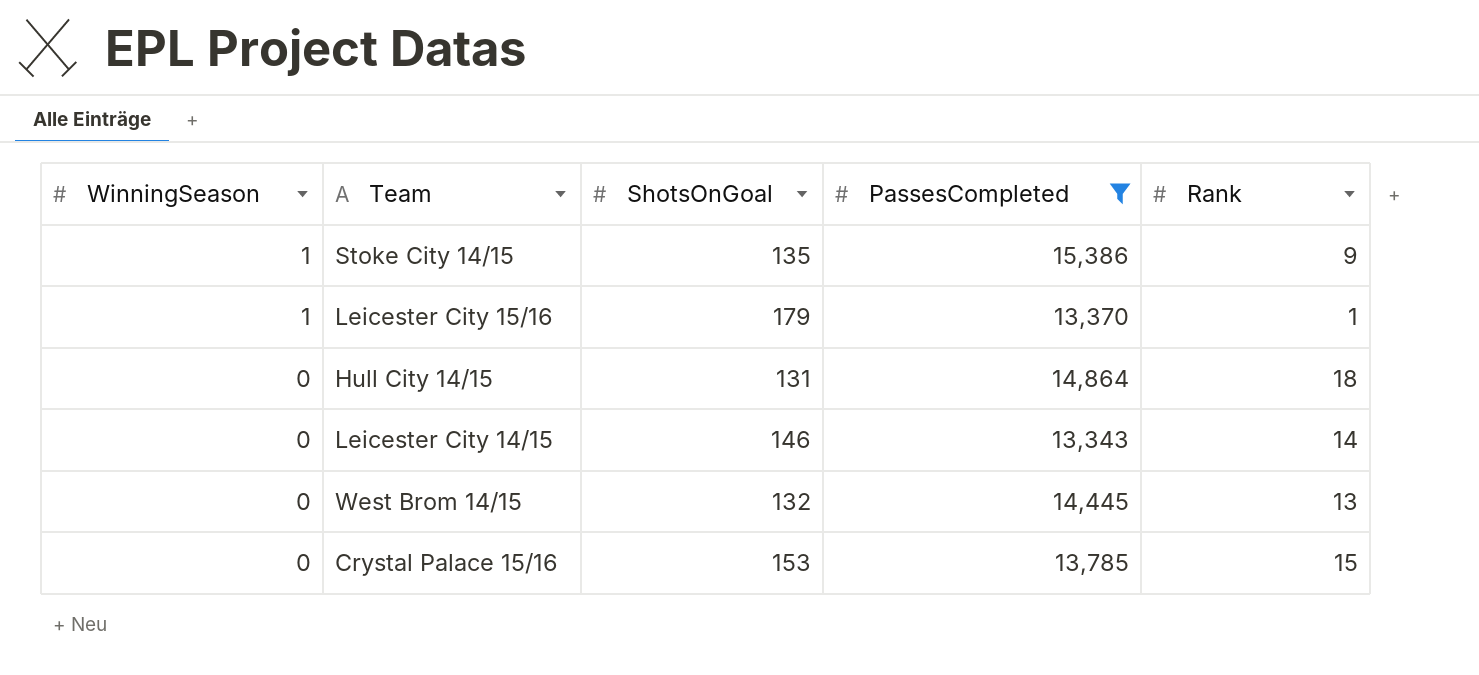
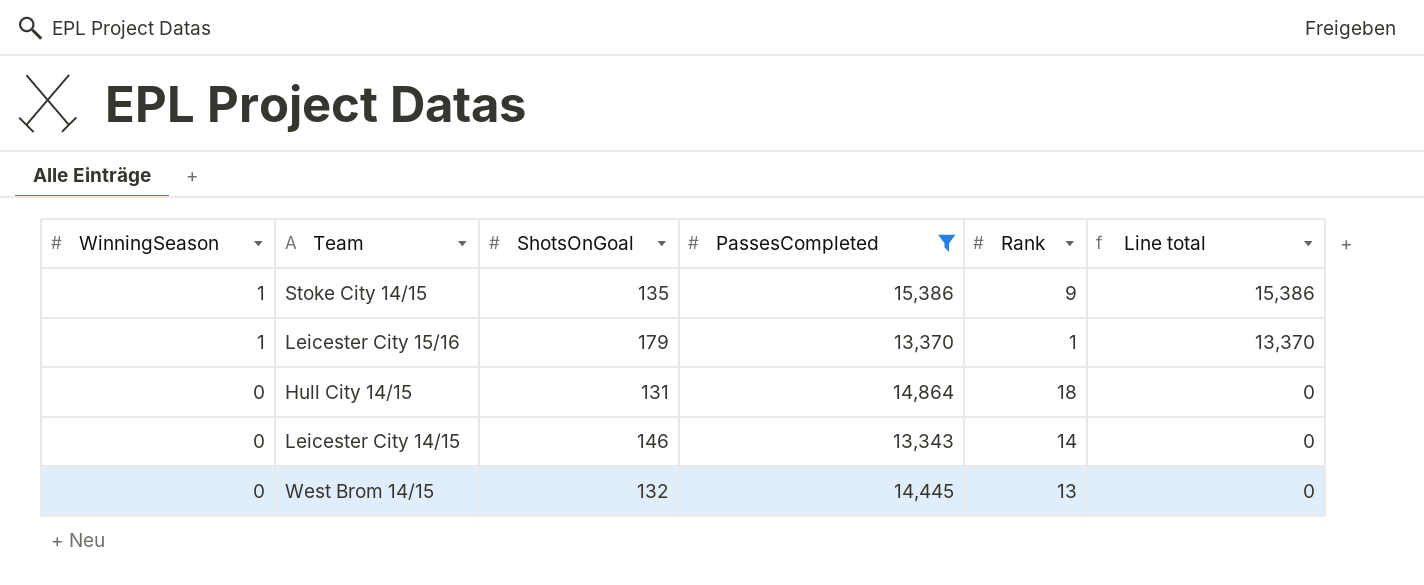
column Line total | formula: none -> [WinningSeason] * [PassesCompleted]
row Crystal Palace 15/16: 0 | 153 | 13,785 | 15 -> none

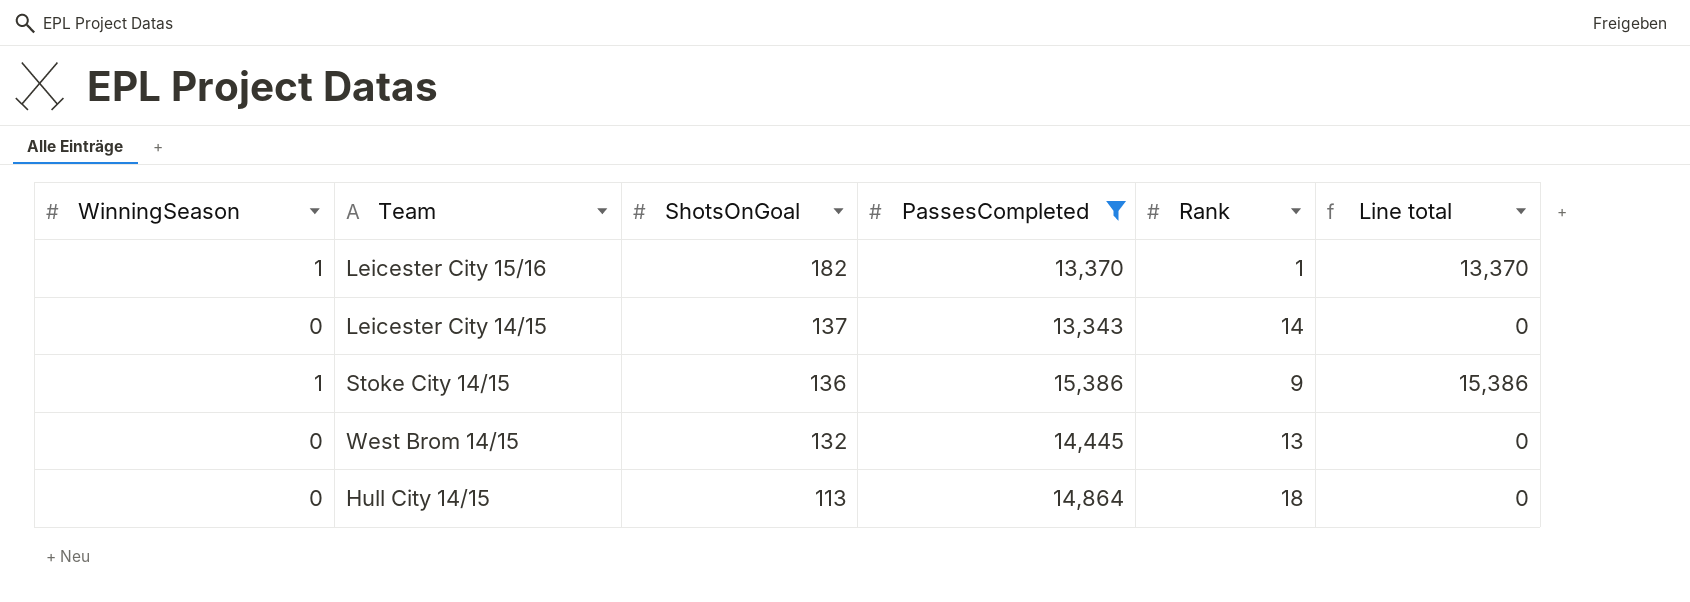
row order: WinningSeason descending -> ShotsOnGoal descending
Leicester City 15/16 | ShotsOnGoal: 179 -> 182
Leicester City 14/15 | ShotsOnGoal: 146 -> 137
Stoke City 14/15 | ShotsOnGoal: 135 -> 136
Hull City 14/15 | ShotsOnGoal: 131 -> 113

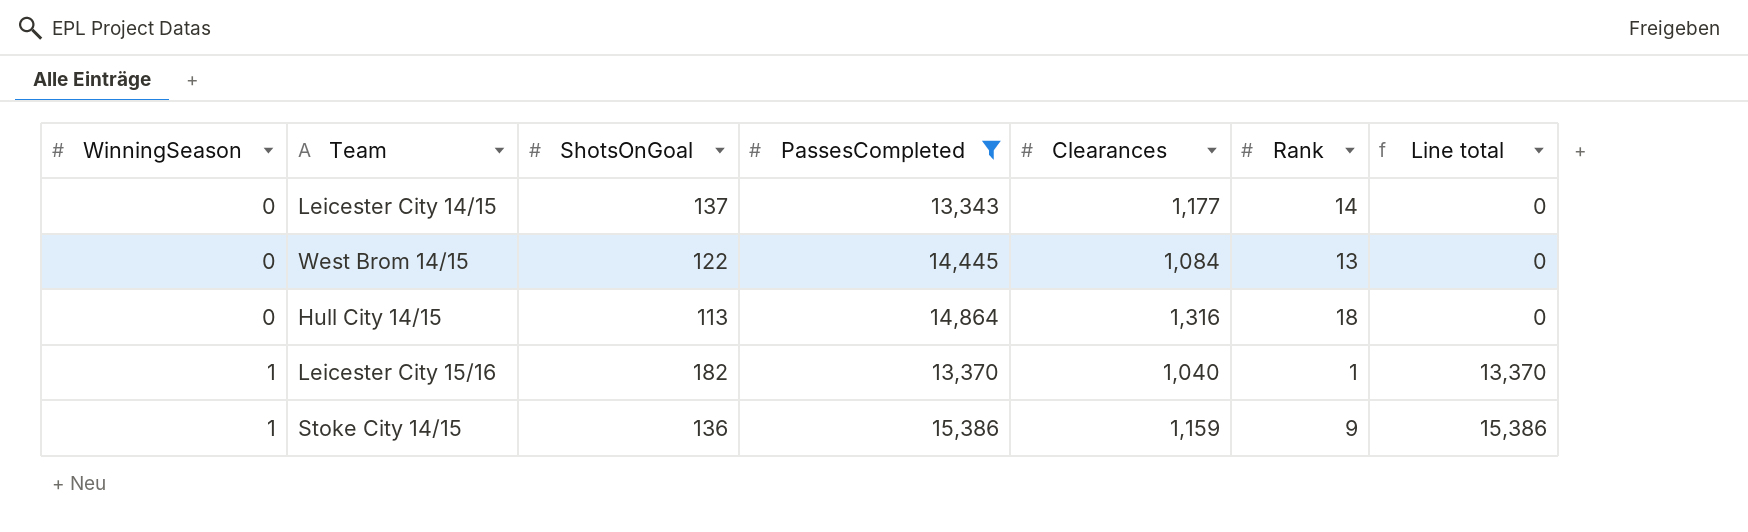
row order: ShotsOnGoal descending -> WinningSeason ascending
column Clearances | position: none -> 5
West Brom 14/15 | ShotsOnGoal: 132 -> 122

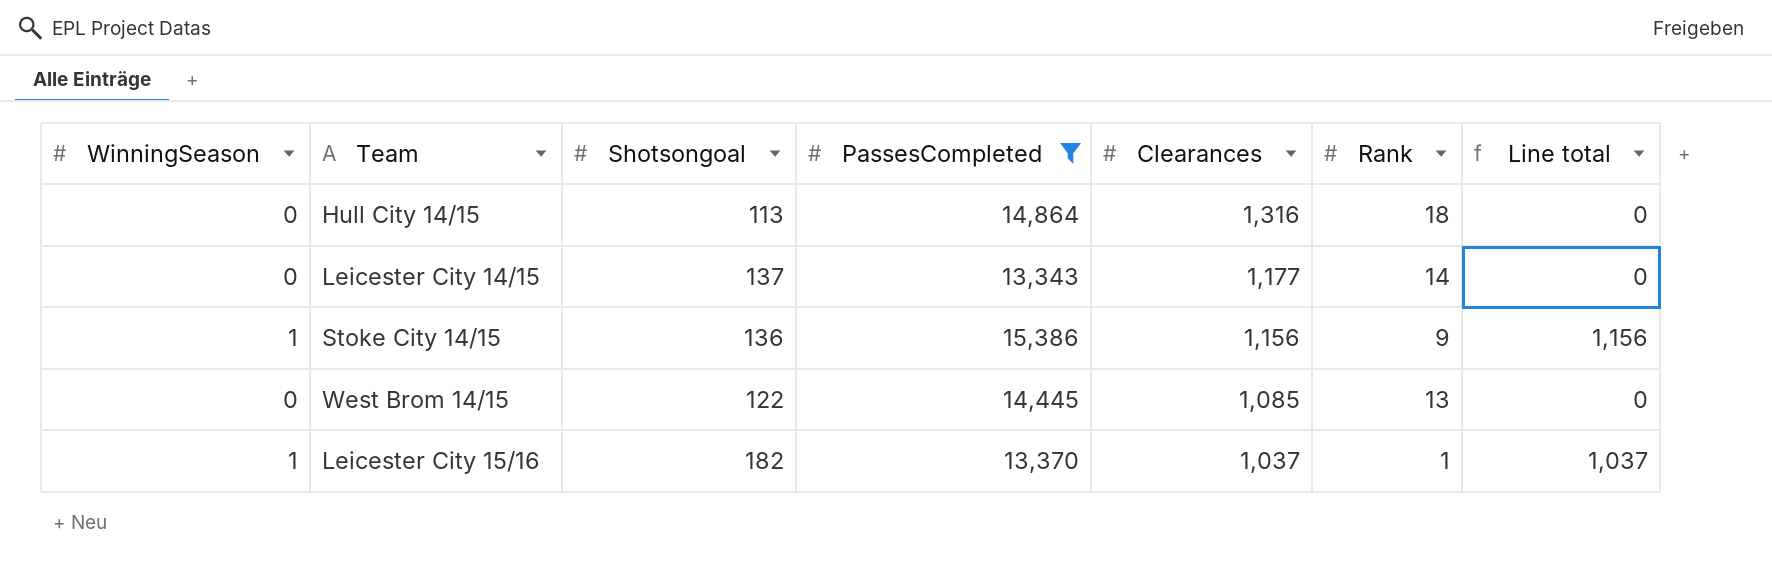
row order: WinningSeason ascending -> Clearances descending
column name: ShotsOnGoal -> Shotsongoal
column Line total | formula: [WinningSeason] * [PassesCompleted] -> [WinningSeason] * [Clearances]
Stoke City 14/15 | Clearances: 1,159 -> 1,156
West Brom 14/15 | Clearances: 1,084 -> 1,085
Leicester City 15/16 | Clearances: 1,040 -> 1,037

